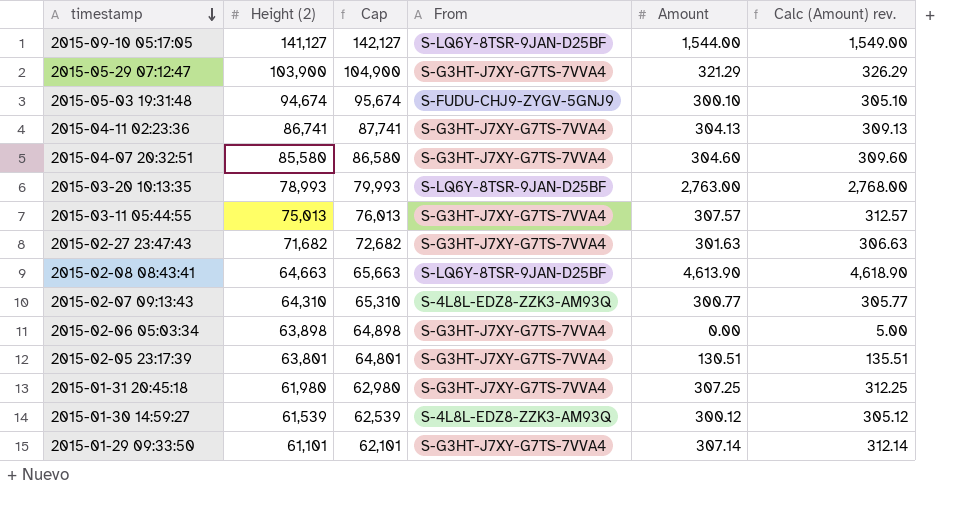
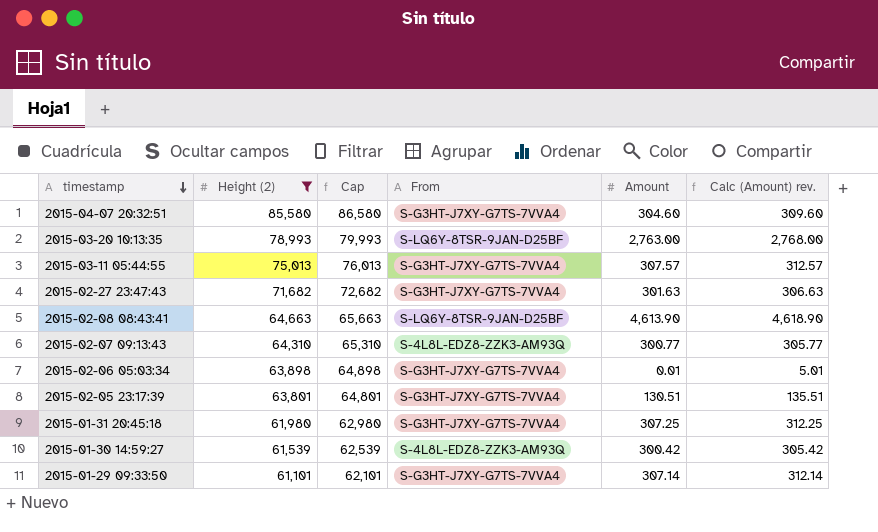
filter: none -> Height (2) <= 85,580
2015-02-06 05:03:34 | Amount: 0.00 -> 0.01
2015-02-06 05:03:34 | Calc (Amount) rev.: 5.00 -> 5.01
2015-01-30 14:59:27 | Amount: 300.12 -> 300.42
2015-01-30 14:59:27 | Calc (Amount) rev.: 305.12 -> 305.42

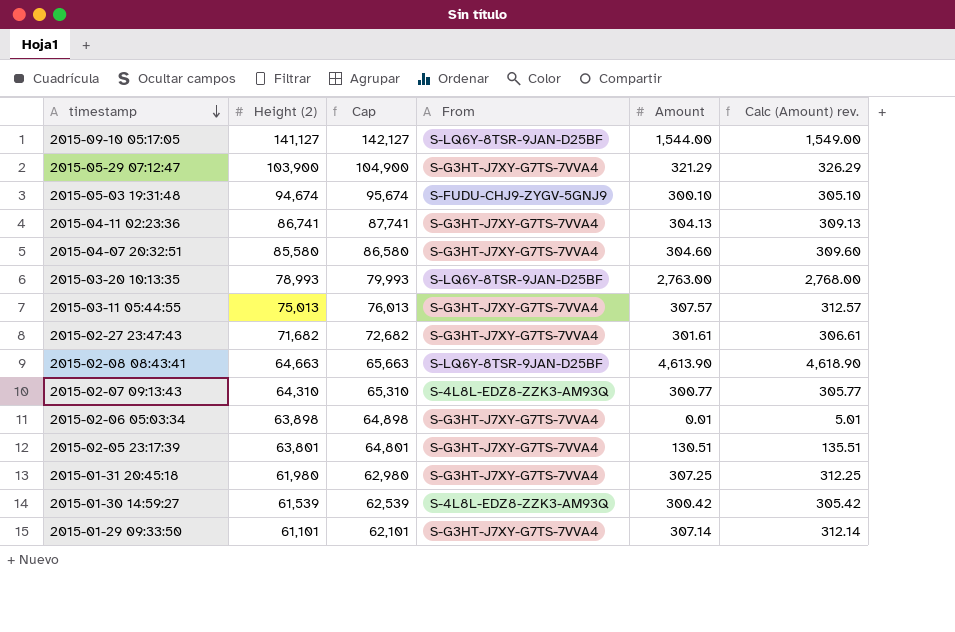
filter: Height (2) <= 85,580 -> none
2015-02-27 23:47:43 | Amount: 301.63 -> 301.61
2015-02-27 23:47:43 | Calc (Amount) rev.: 306.63 -> 306.61

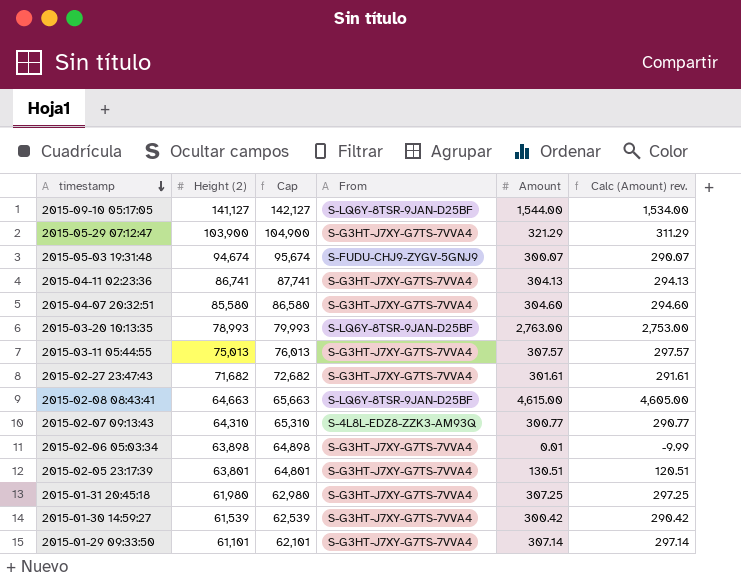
column Calc (Amount) rev. | formula: [Amount] + 5 -> [Amount] - 10
2015-05-03 19:31:48 | Amount: 300.10 -> 300.07
2015-02-08 08:43:41 | Amount: 4,613.90 -> 4,615.00
2015-01-30 14:59:27 | From: S-4L8L-EDZ8-ZZK3-AM93Q -> S-G3HT-J7XY-G7TS-7VVA4

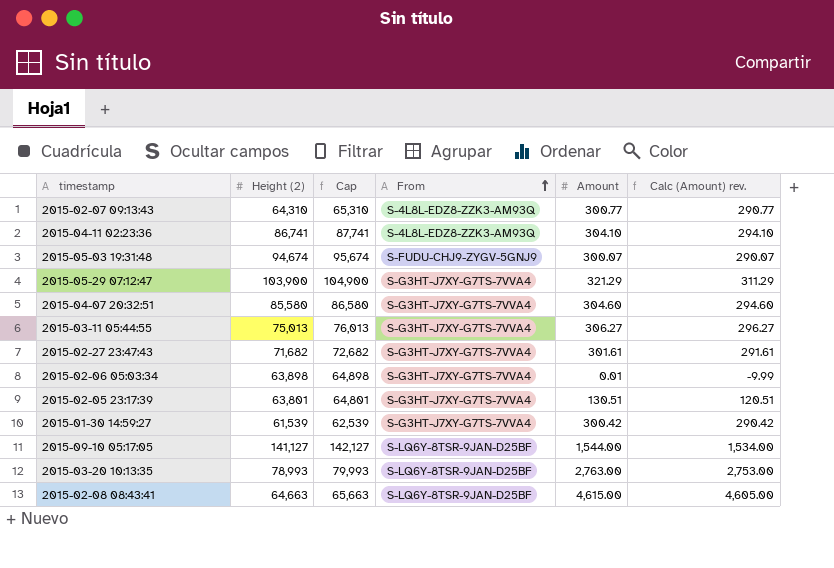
row order: timestamp descending -> From ascending
row 2015-01-31 20:45:18: 61,980 | 62,980 | S-G3HT-J7XY-G7TS-7VVA4 | 307.25 | 297.25 -> none
row 2015-01-29 09:33:50: 61,101 | 62,101 | S-G3HT-J7XY-G7TS-7VVA4 | 307.14 | 297.14 -> none
2015-04-11 02:23:36 | From: S-G3HT-J7XY-G7TS-7VVA4 -> S-4L8L-EDZ8-ZZK3-AM93Q
2015-04-11 02:23:36 | Amount: 304.13 -> 304.10
2015-04-11 02:23:36 | Calc (Amount) rev.: 294.13 -> 294.10
2015-03-11 05:44:55 | Amount: 307.57 -> 306.27
2015-03-11 05:44:55 | Calc (Amount) rev.: 297.57 -> 296.27

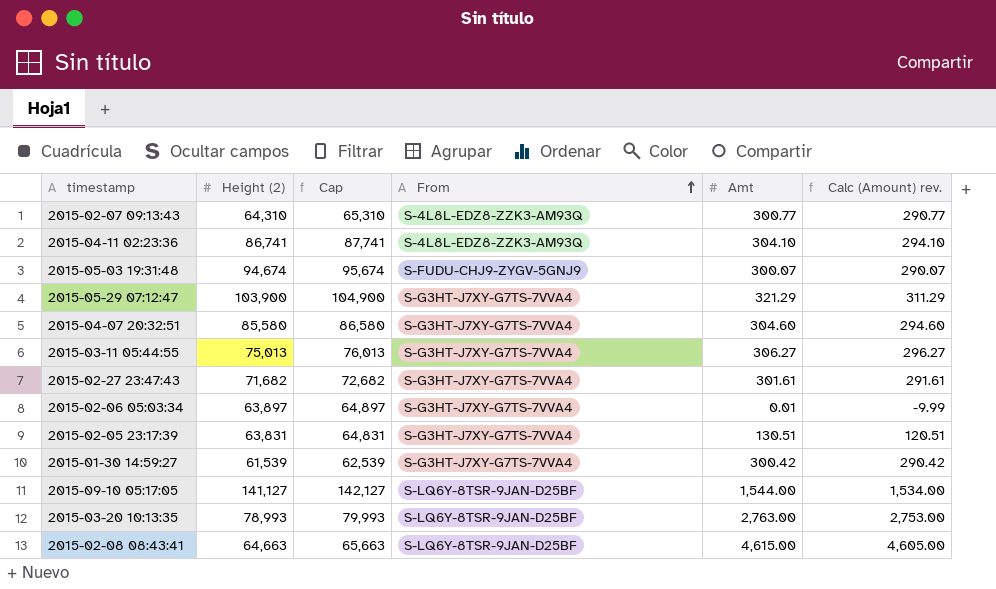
column name: Amount -> Amt
2015-02-06 05:03:34 | Height (2): 63,898 -> 63,897
2015-02-06 05:03:34 | Cap: 64,898 -> 64,897
2015-02-05 23:17:39 | Height (2): 63,801 -> 63,831
2015-02-05 23:17:39 | Cap: 64,801 -> 64,831

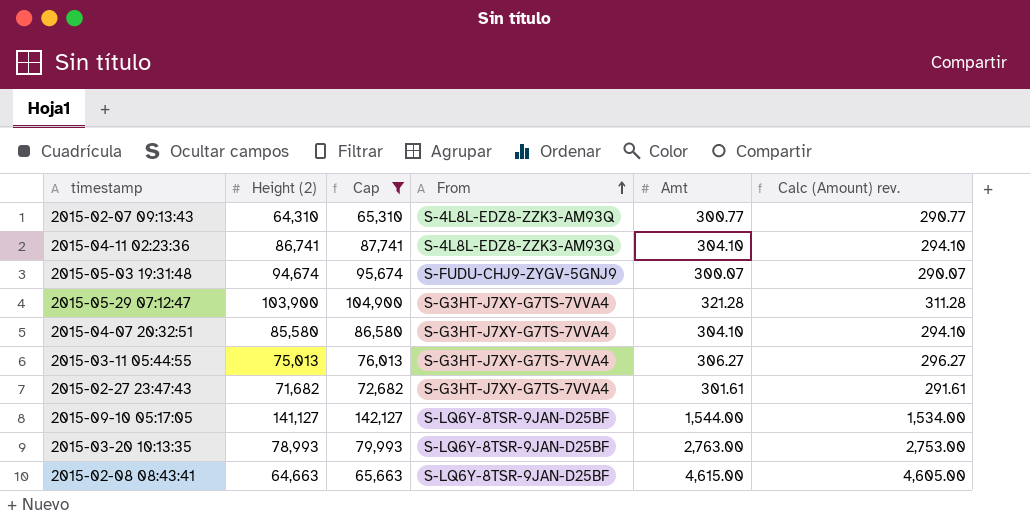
filter: none -> Cap >= 65,310
2015-05-29 07:12:47 | Amt: 321.29 -> 321.28
2015-05-29 07:12:47 | Calc (Amount) rev.: 311.29 -> 311.28
2015-04-07 20:32:51 | Amt: 304.60 -> 304.10
2015-04-07 20:32:51 | Calc (Amount) rev.: 294.60 -> 294.10

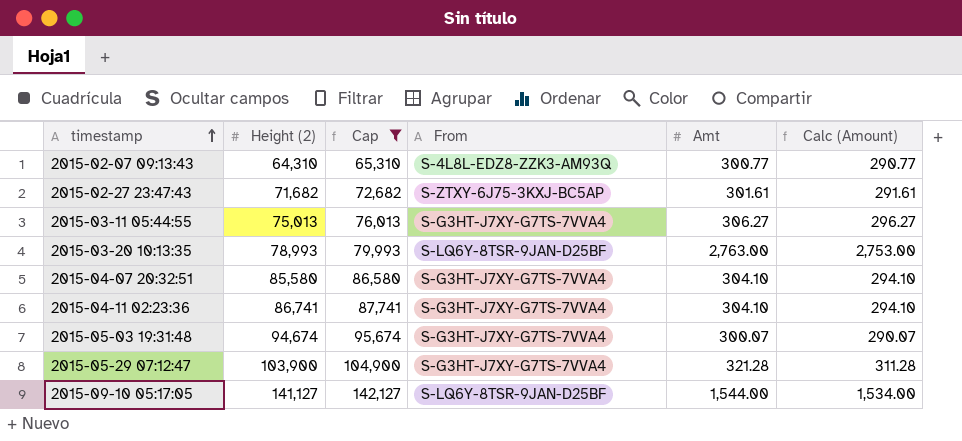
row order: From ascending -> timestamp ascending
column name: Calc (Amount) rev. -> Calc (Amount)
row 2015-02-08 08:43:41: 64,663 | 65,663 | S-LQ6Y-8TSR-9JAN-D25BF | 4,615.00 | 4,605.00 -> none
2015-02-27 23:47:43 | From: S-G3HT-J7XY-G7TS-7VVA4 -> S-ZTXY-6J75-3KXJ-BC5AP
2015-04-11 02:23:36 | From: S-4L8L-EDZ8-ZZK3-AM93Q -> S-G3HT-J7XY-G7TS-7VVA4
2015-05-03 19:31:48 | From: S-FUDU-CHJ9-ZYGV-5GNJ9 -> S-G3HT-J7XY-G7TS-7VVA4

